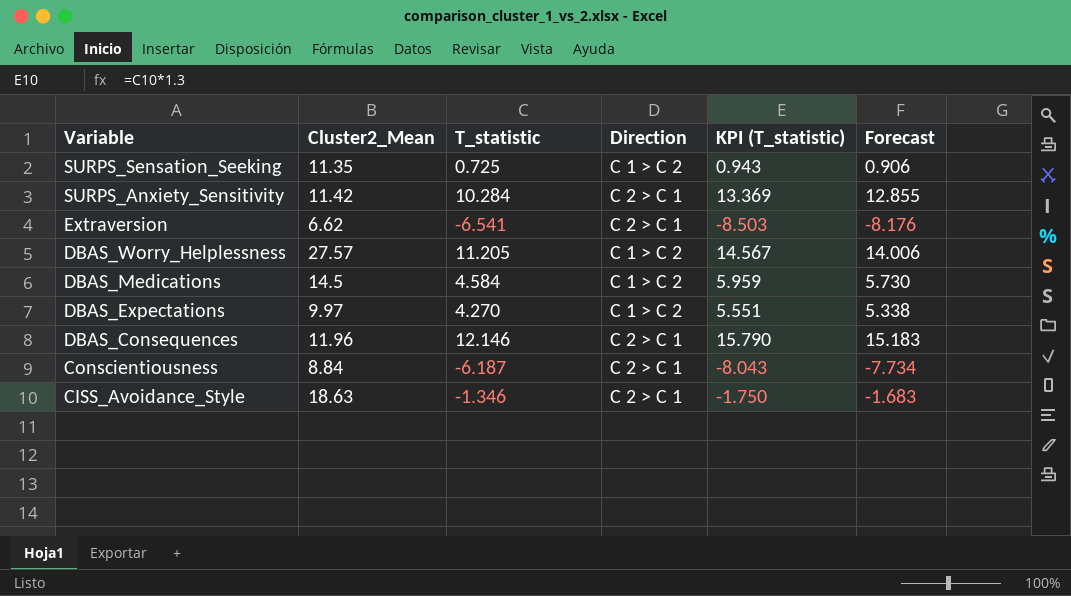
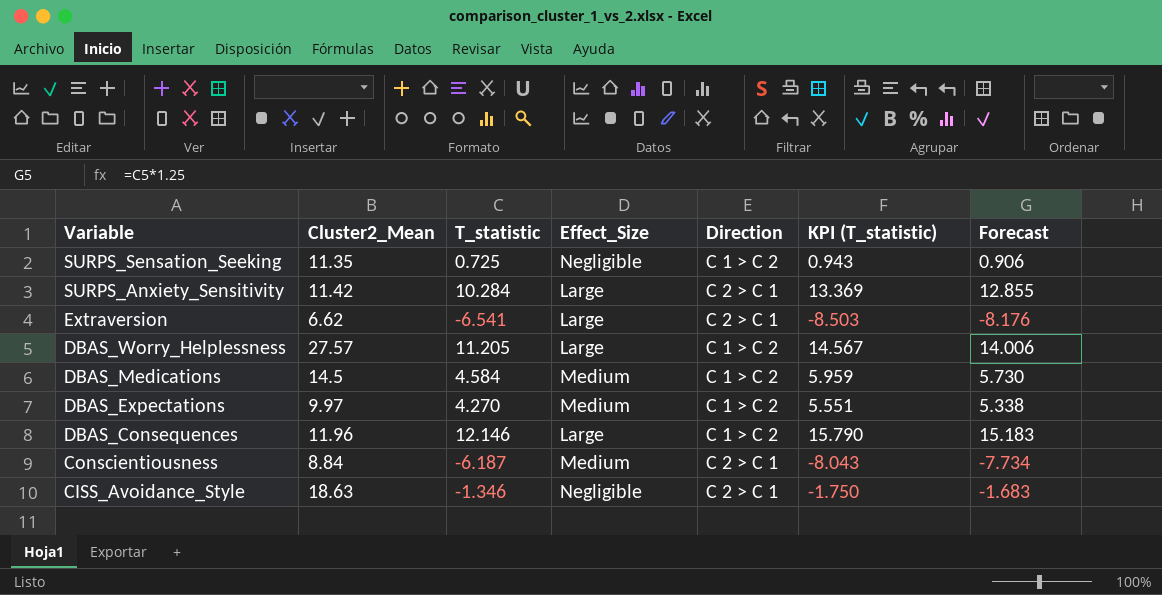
column Effect_Size | position: none -> 4
DBAS_Consequences | Direction: C 2 > C 1 -> C 1 > C 2

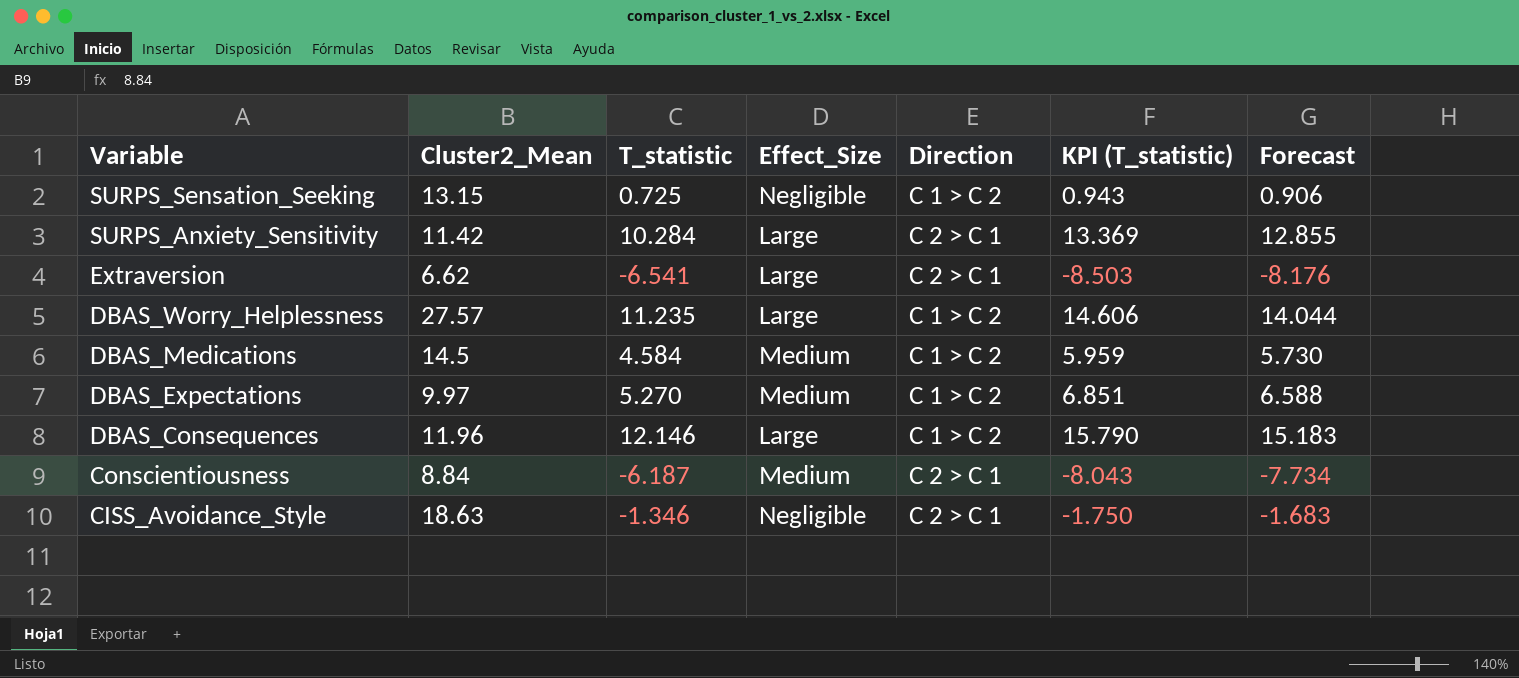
SURPS_Sensation_Seeking | Cluster2_Mean: 11.35 -> 13.15
DBAS_Worry_Helplessness | T_statistic: 11.205 -> 11.235
DBAS_Worry_Helplessness | KPI (T_statistic): 14.567 -> 14.606
DBAS_Worry_Helplessness | Forecast: 14.006 -> 14.044
DBAS_Expectations | T_statistic: 4.270 -> 5.270
DBAS_Expectations | KPI (T_statistic): 5.551 -> 6.851
DBAS_Expectations | Forecast: 5.338 -> 6.588

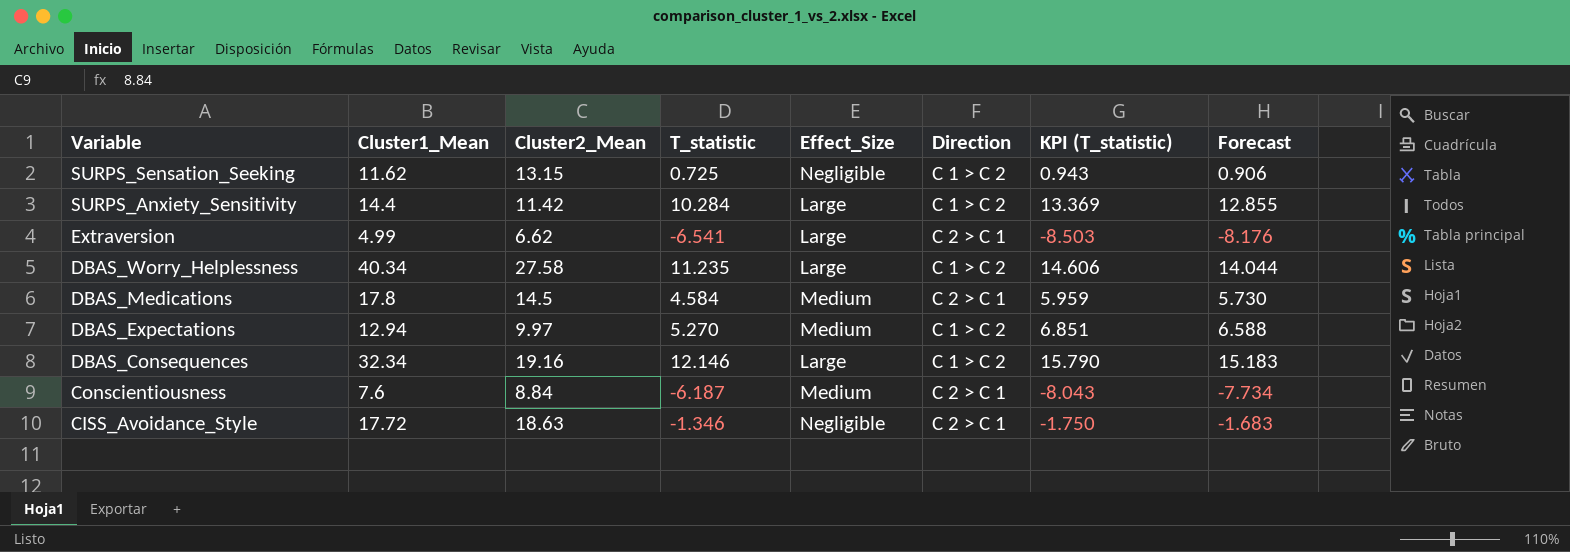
column Cluster1_Mean | position: none -> 2
SURPS_Anxiety_Sensitivity | Direction: C 2 > C 1 -> C 1 > C 2
DBAS_Worry_Helplessness | Cluster2_Mean: 27.57 -> 27.58
DBAS_Medications | Direction: C 1 > C 2 -> C 2 > C 1
DBAS_Consequences | Cluster2_Mean: 11.96 -> 19.16

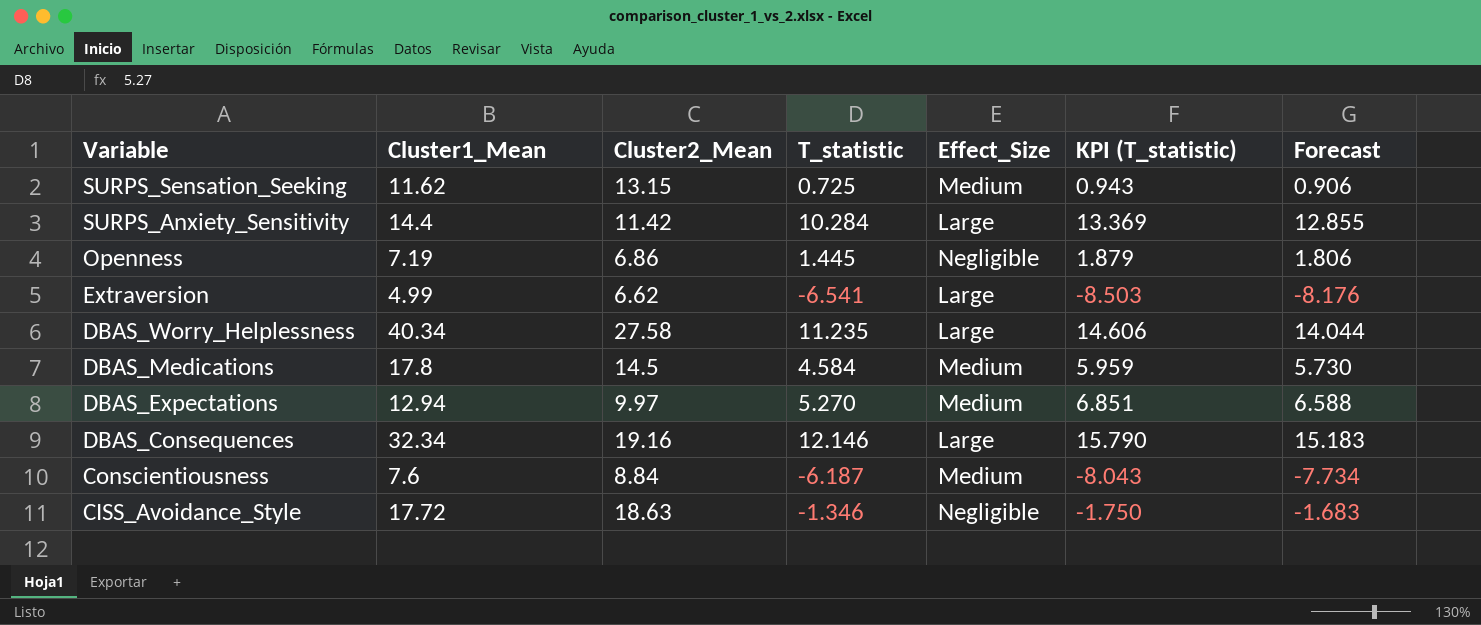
column Direction | position: 6 -> none
SURPS_Sensation_Seeking | Effect_Size: Negligible -> Medium
row Openness: none -> 7.19 | 6.86 | 1.445 | Negligible | 1.879 | 1.806

